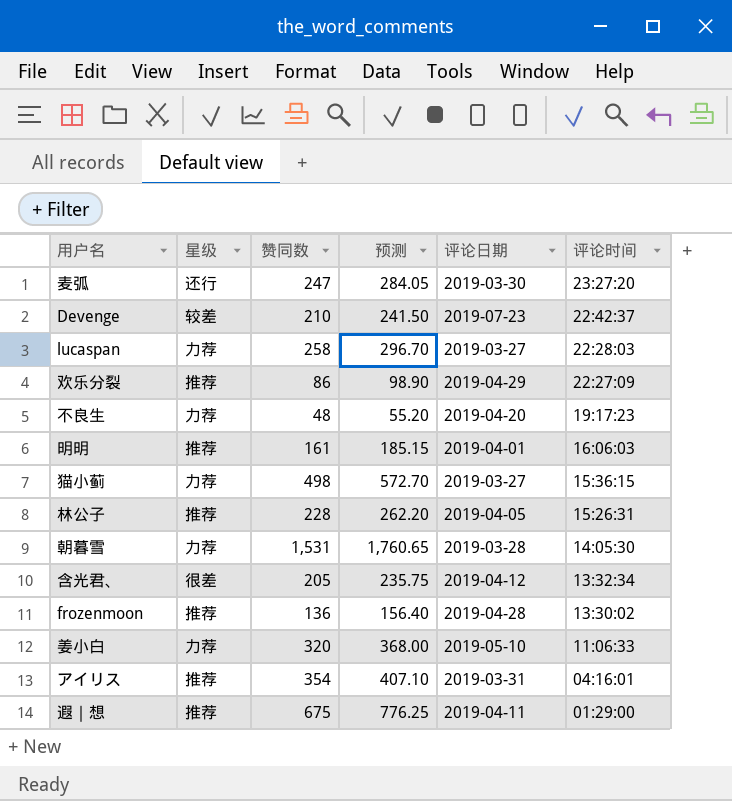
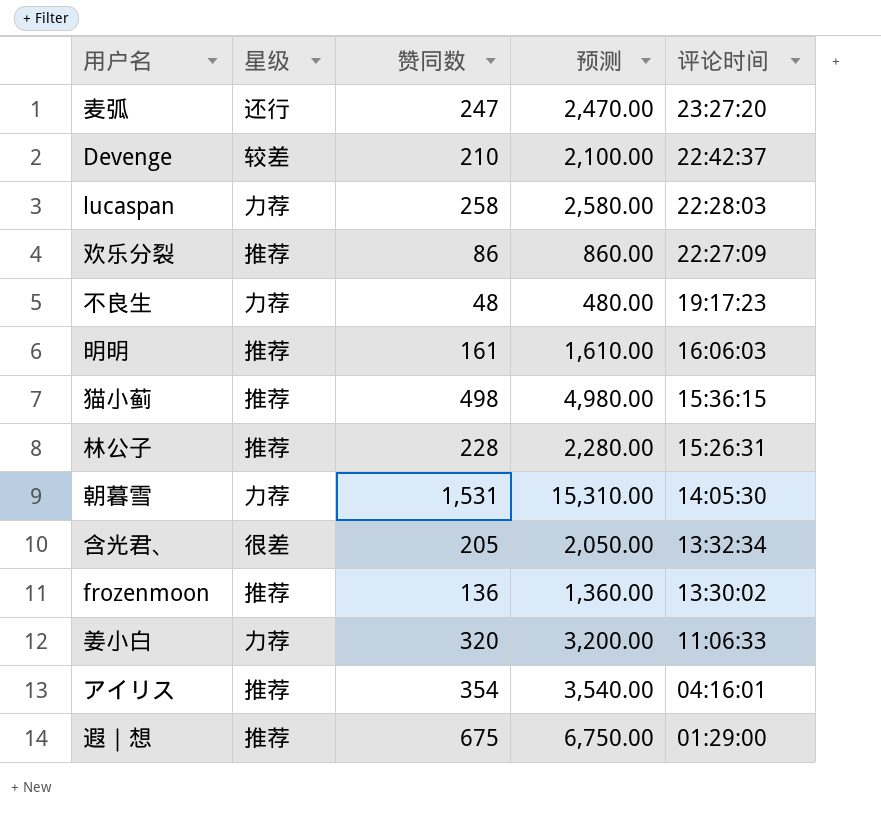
column 评论日期 | position: 5 -> none
column 预测 | formula: [赞同数] * 1.15 -> [赞同数] * 10
猫小蓟 | 星级: 力荐 -> 推荐

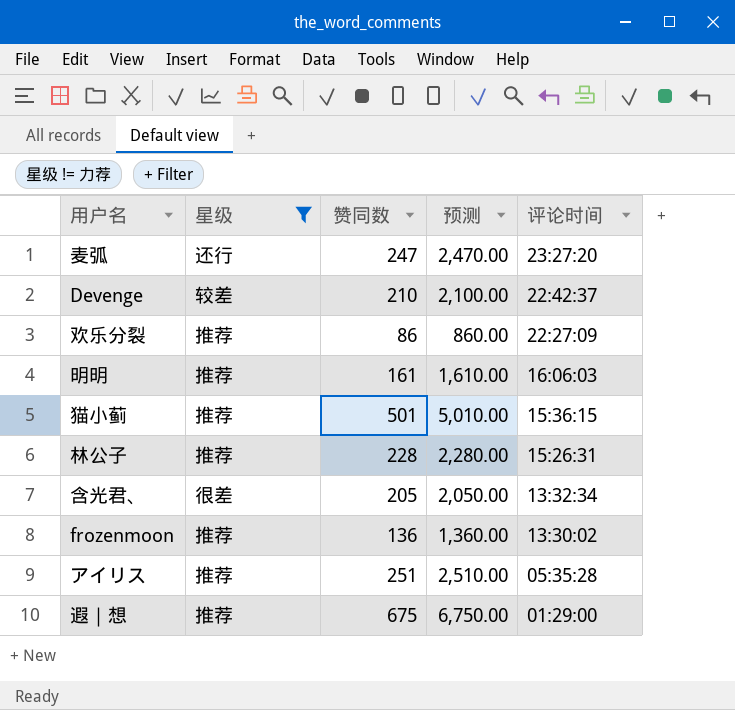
filter: none -> 星级 != 力荐
猫小蓟 | 赞同数: 498 -> 501
猫小蓟 | 预测: 4,980.00 -> 5,010.00
アイリス | 赞同数: 354 -> 251
アイリス | 预测: 3,540.00 -> 2,510.00
アイリス | 评论时间: 04:16:01 -> 05:35:28

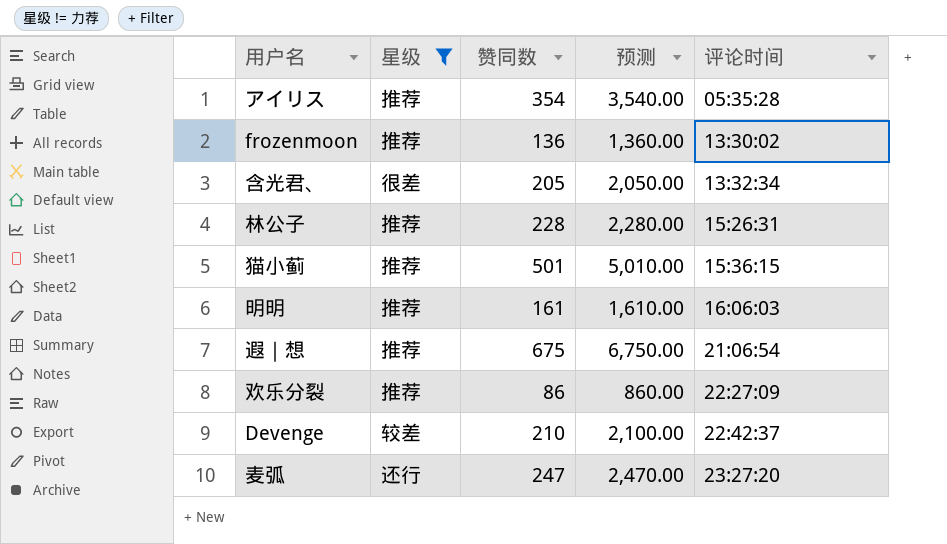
row order: 评论时间 descending -> 评论时间 ascending
アイリス | 赞同数: 251 -> 354
アイリス | 预测: 2,510.00 -> 3,540.00
遐｜想 | 评论时间: 01:29:00 -> 21:06:54

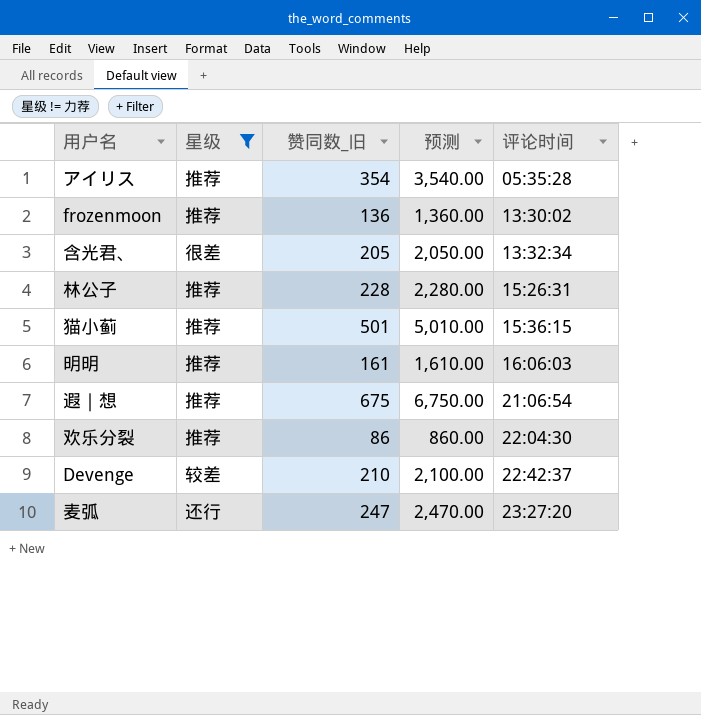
column name: 赞同数 -> 赞同数_旧
欢乐分裂 | 评论时间: 22:27:09 -> 22:04:30

